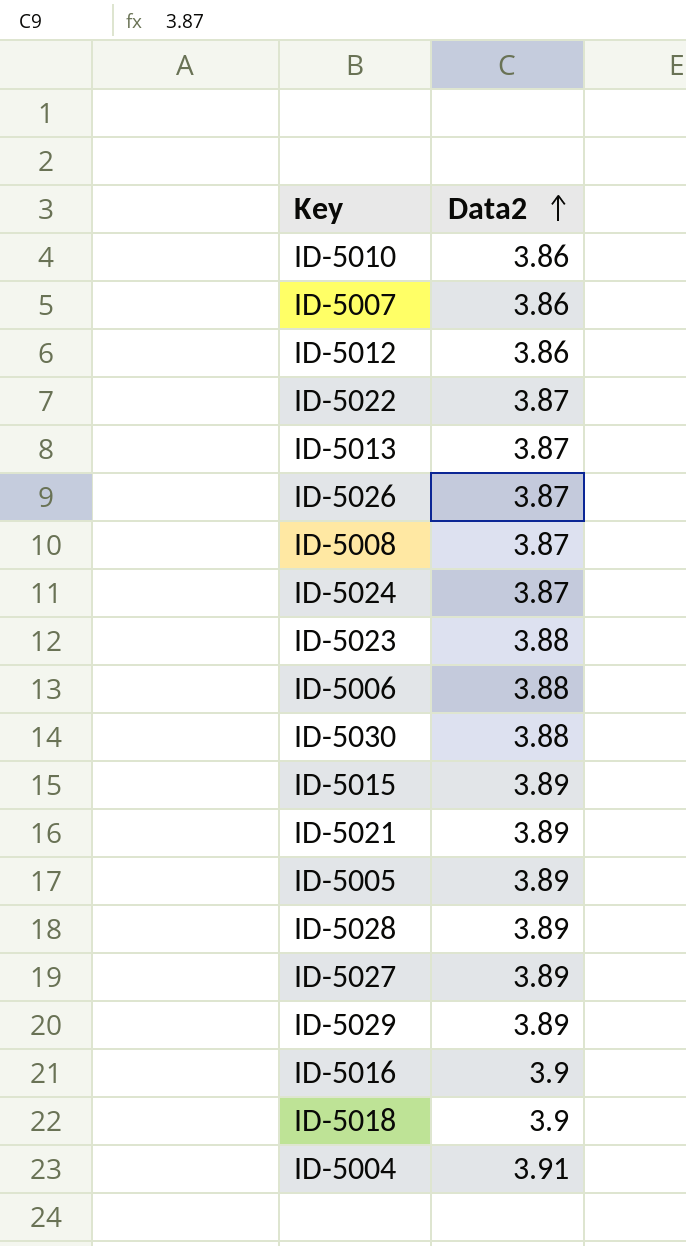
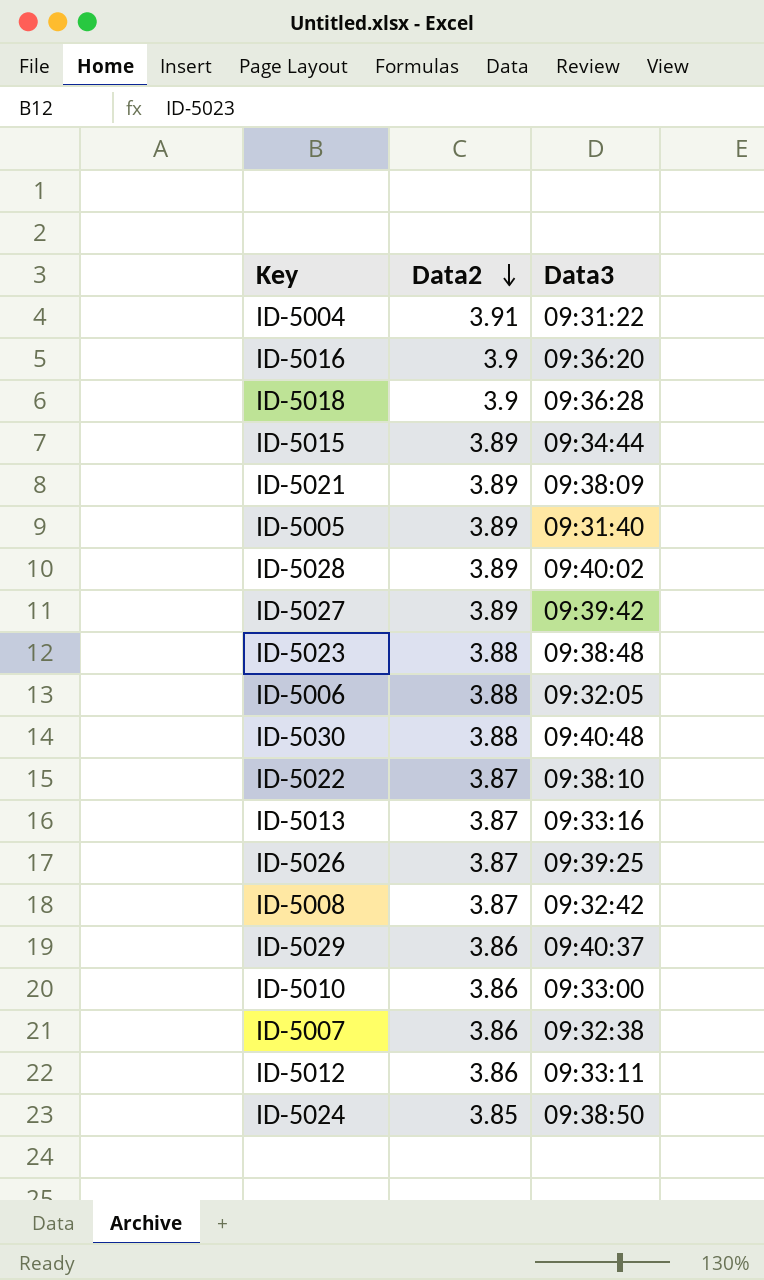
row order: Data2 ascending -> Data2 descending
column Data3 | position: none -> 3
ID-5029 | Data2: 3.89 -> 3.86
ID-5024 | Data2: 3.87 -> 3.85

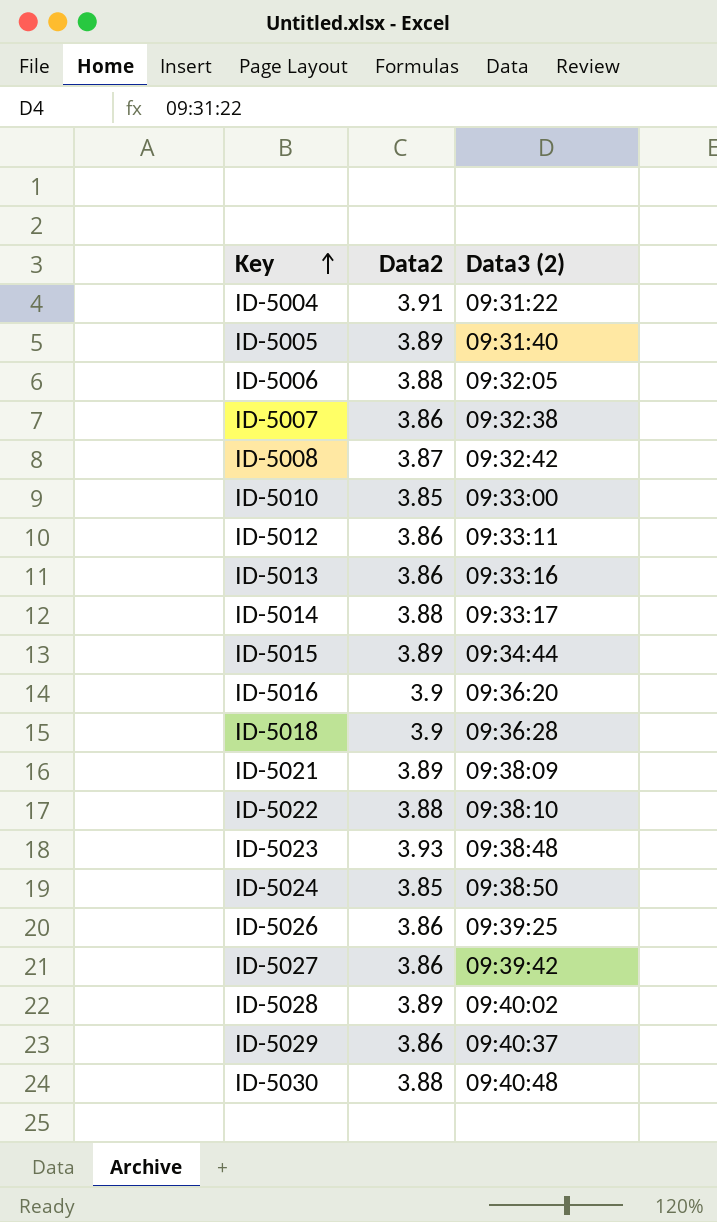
row order: Data2 descending -> Key ascending
column name: Data3 -> Data3 (2)
ID-5010 | Data2: 3.86 -> 3.85
ID-5013 | Data2: 3.87 -> 3.86
row ID-5014: none -> 3.88 | 09:33:17
ID-5022 | Data2: 3.87 -> 3.88
ID-5023 | Data2: 3.88 -> 3.93
ID-5026 | Data2: 3.87 -> 3.86
ID-5027 | Data2: 3.89 -> 3.86

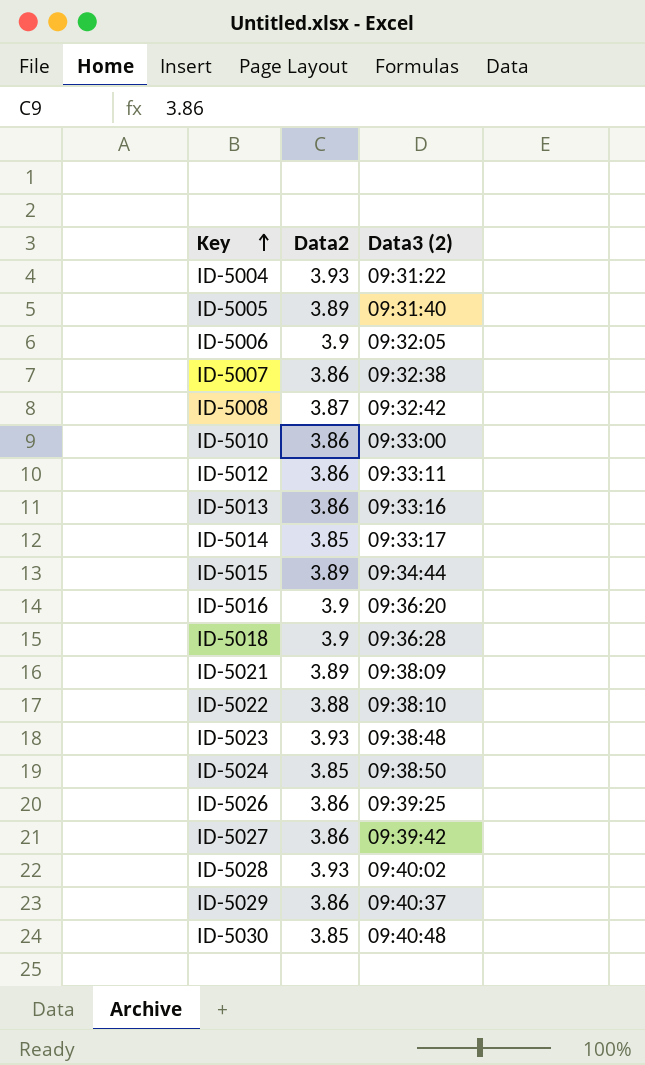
ID-5004 | Data2: 3.91 -> 3.93
ID-5006 | Data2: 3.88 -> 3.9
ID-5010 | Data2: 3.85 -> 3.86
ID-5014 | Data2: 3.88 -> 3.85
ID-5028 | Data2: 3.89 -> 3.93
ID-5030 | Data2: 3.88 -> 3.85

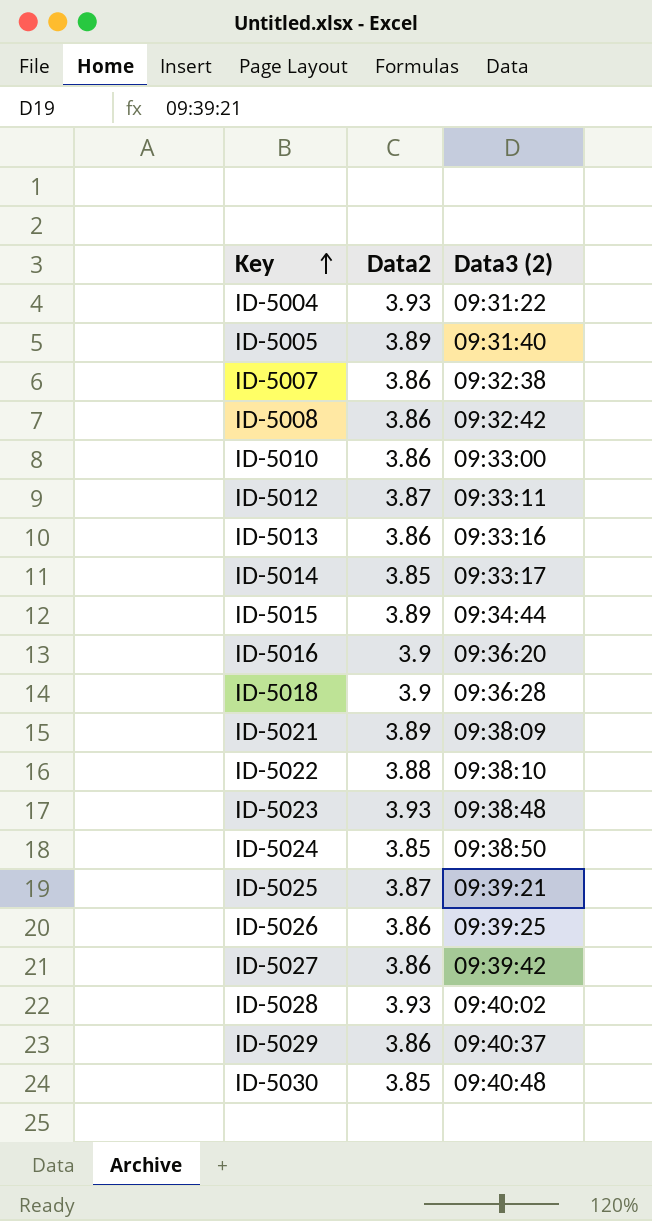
row ID-5006: 3.9 | 09:32:05 -> none
ID-5008 | Data2: 3.87 -> 3.86
ID-5012 | Data2: 3.86 -> 3.87
row ID-5025: none -> 3.87 | 09:39:21

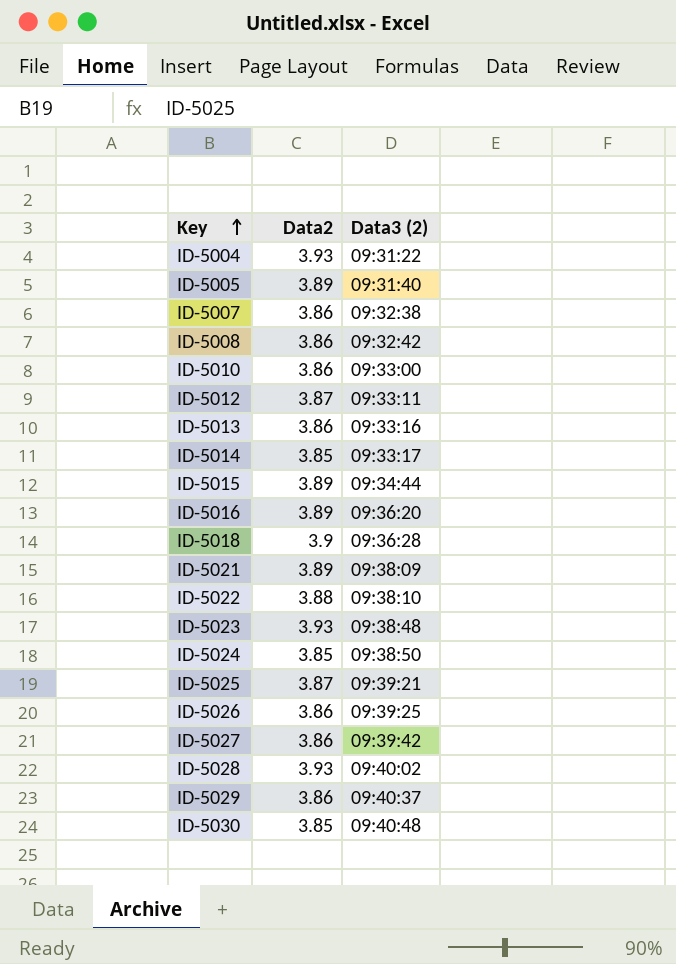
ID-5016 | Data2: 3.9 -> 3.89

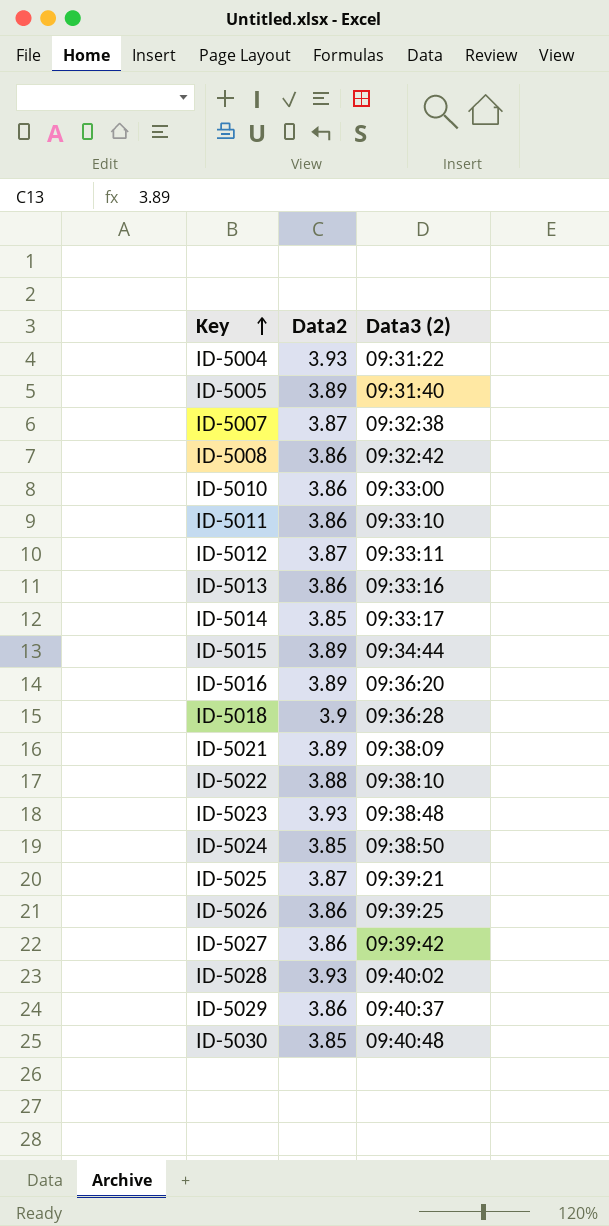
ID-5007 | Data2: 3.86 -> 3.87
row ID-5011: none -> 3.86 | 09:33:10

